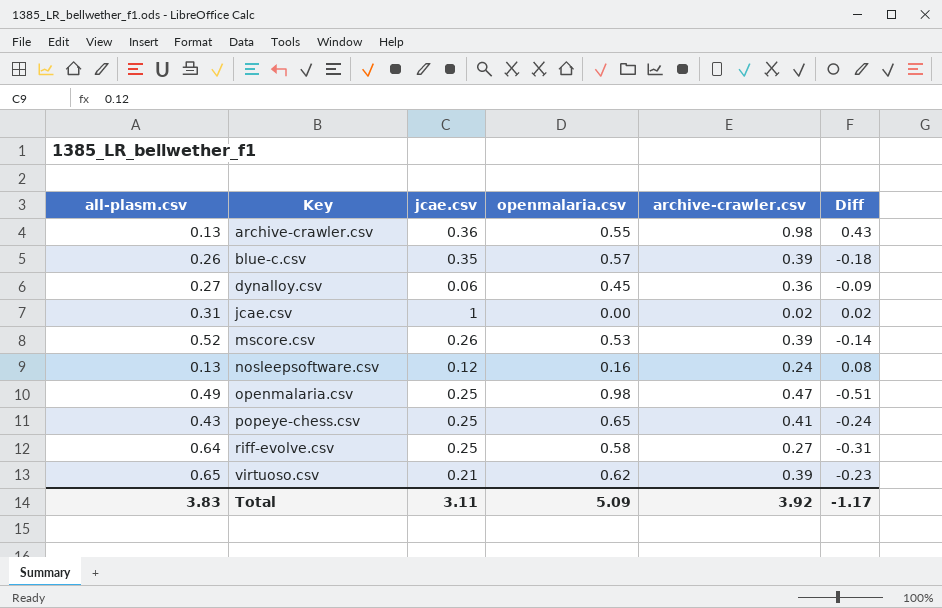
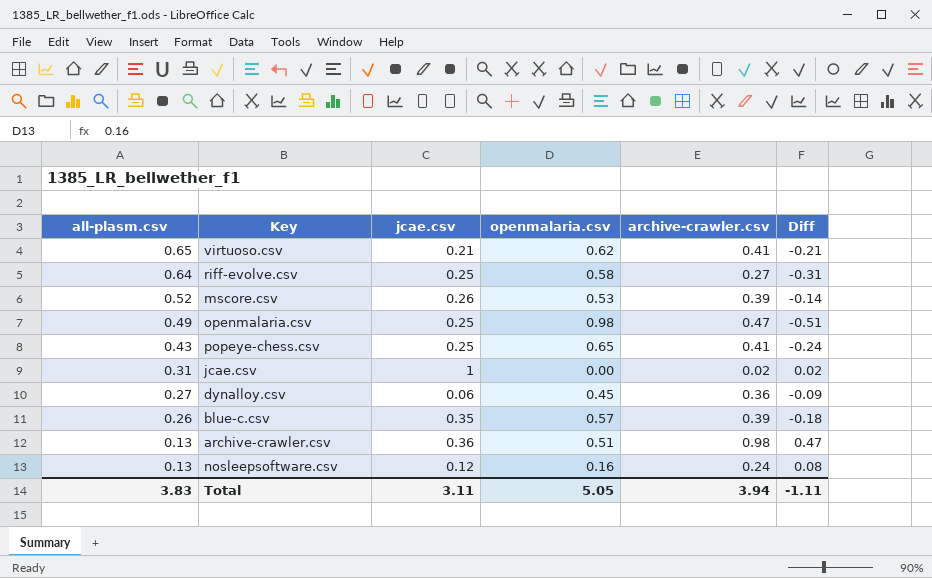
row order: Key ascending -> all-plasm.csv descending
virtuoso.csv | archive-crawler.csv: 0.39 -> 0.41
virtuoso.csv | Diff: -0.23 -> -0.21
archive-crawler.csv | openmalaria.csv: 0.55 -> 0.51
archive-crawler.csv | Diff: 0.43 -> 0.47
Total | openmalaria.csv: 5.09 -> 5.05
Total | archive-crawler.csv: 3.92 -> 3.94
Total | Diff: -1.17 -> -1.11

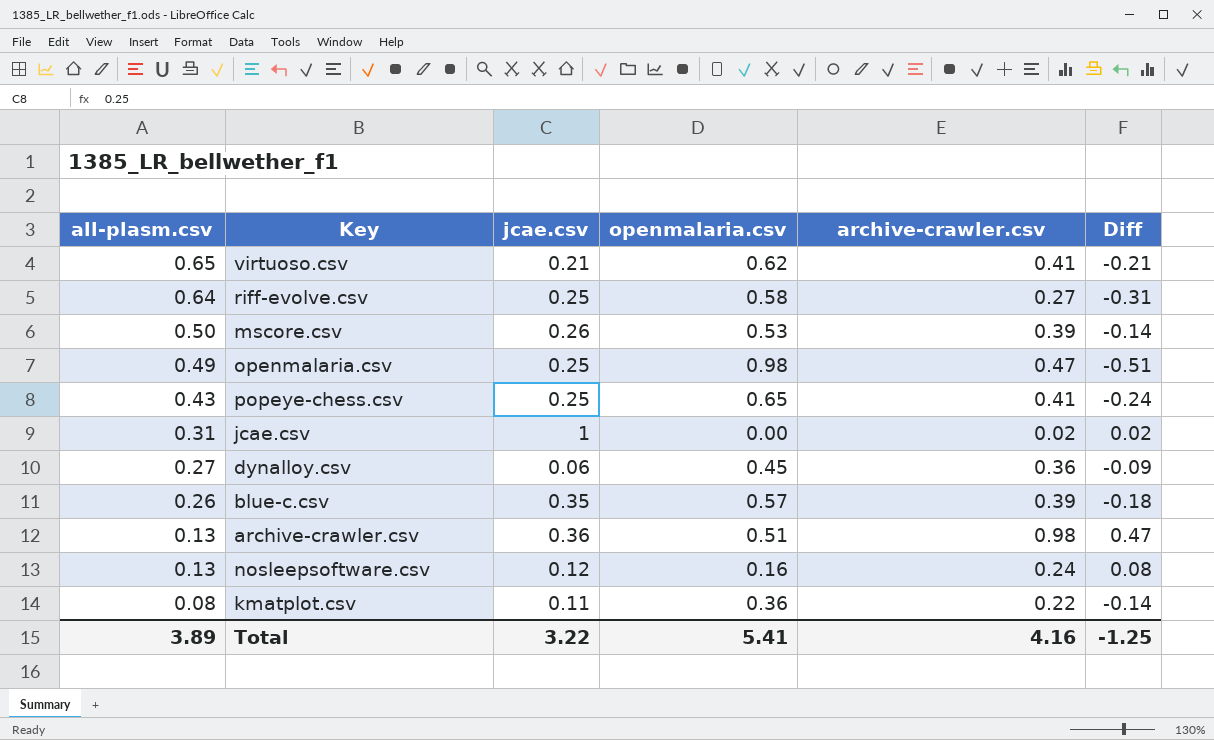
mscore.csv | all-plasm.csv: 0.52 -> 0.50
row kmatplot.csv: none -> 0.08 | 0.11 | 0.36 | 0.22 | -0.14
Total | all-plasm.csv: 3.83 -> 3.89
Total | jcae.csv: 3.11 -> 3.22
Total | openmalaria.csv: 5.05 -> 5.41
Total | archive-crawler.csv: 3.94 -> 4.16
Total | Diff: -1.11 -> -1.25

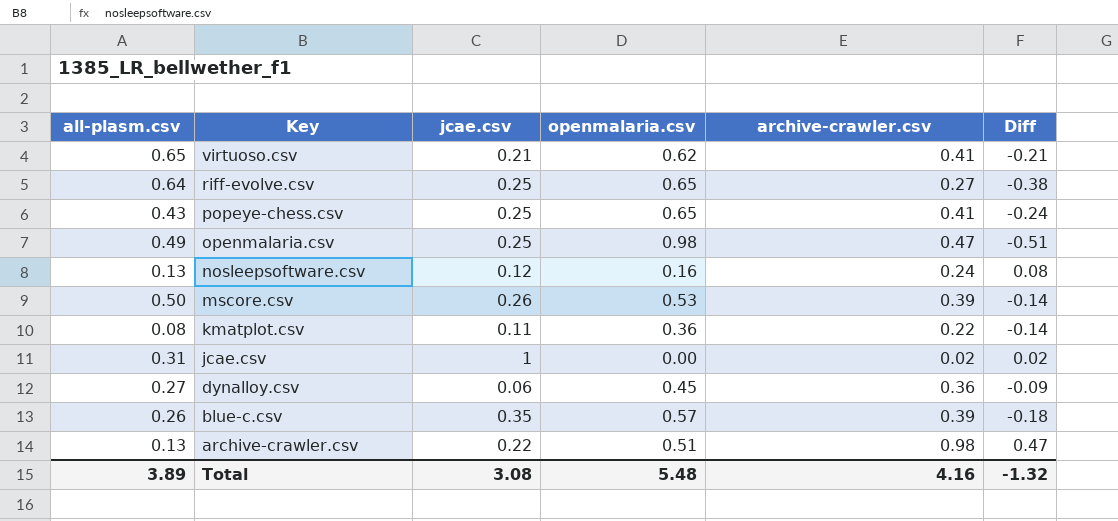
row order: all-plasm.csv descending -> Key descending
riff-evolve.csv | openmalaria.csv: 0.58 -> 0.65
riff-evolve.csv | Diff: -0.31 -> -0.38
archive-crawler.csv | jcae.csv: 0.36 -> 0.22
Total | jcae.csv: 3.22 -> 3.08
Total | openmalaria.csv: 5.41 -> 5.48
Total | Diff: -1.25 -> -1.32

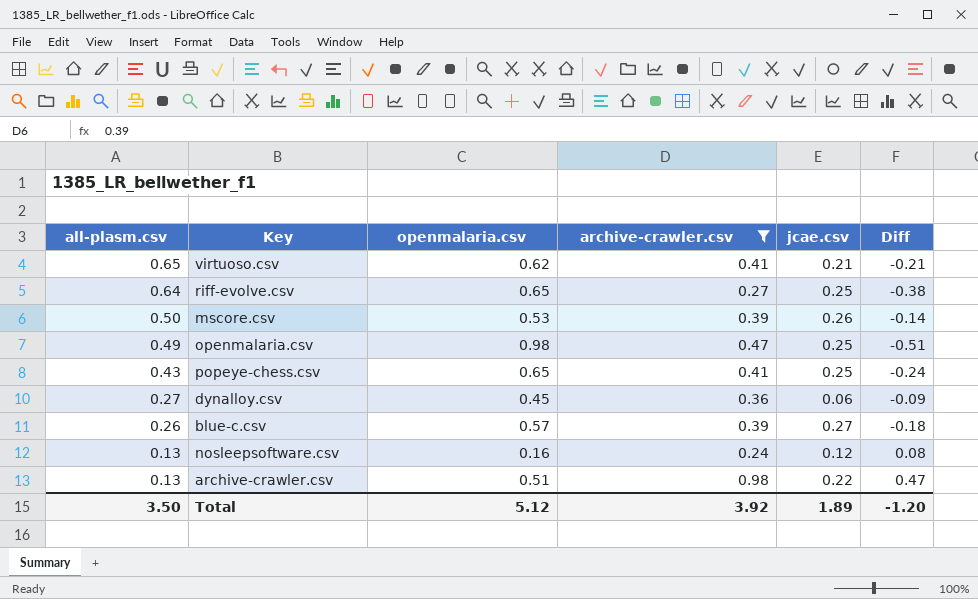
filter: none -> archive-crawler.csv >= 0.24
row order: Key descending -> all-plasm.csv descending
column jcae.csv | position: 3 -> 5
blue-c.csv | jcae.csv: 0.35 -> 0.27
Total | all-plasm.csv: 3.89 -> 3.50
Total | openmalaria.csv: 5.48 -> 5.12
Total | archive-crawler.csv: 4.16 -> 3.92
Total | jcae.csv: 3.08 -> 1.89
Total | Diff: -1.32 -> -1.20

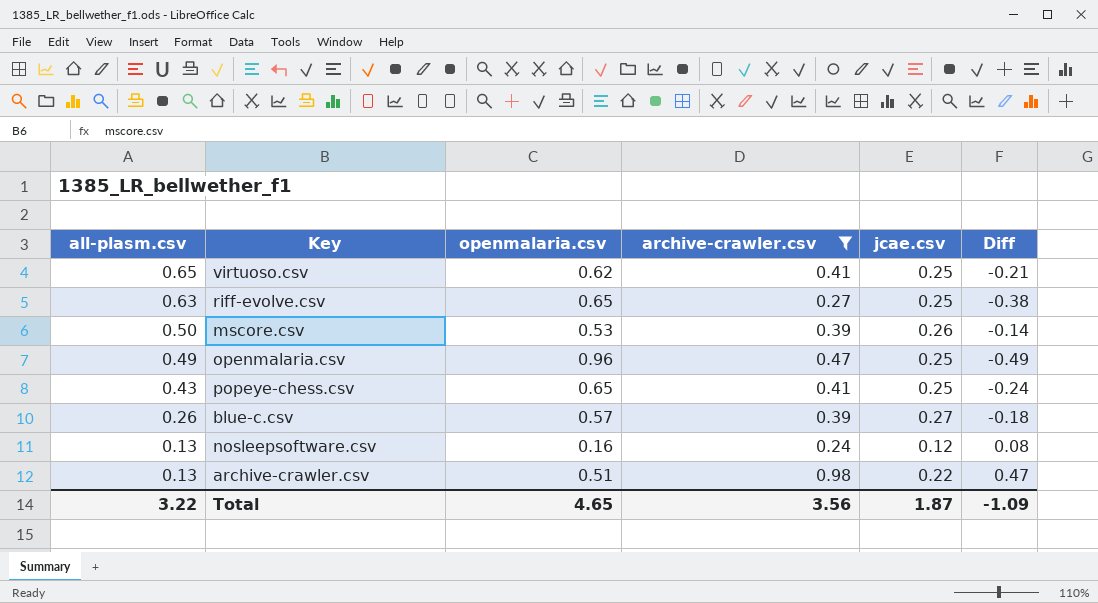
row dynalloy.csv: 0.27 | 0.45 | 0.36 | 0.06 | -0.09 -> none
virtuoso.csv | jcae.csv: 0.21 -> 0.25
riff-evolve.csv | all-plasm.csv: 0.64 -> 0.63
openmalaria.csv | openmalaria.csv: 0.98 -> 0.96
openmalaria.csv | Diff: -0.51 -> -0.49
Total | all-plasm.csv: 3.50 -> 3.22
Total | openmalaria.csv: 5.12 -> 4.65
Total | archive-crawler.csv: 3.92 -> 3.56
Total | jcae.csv: 1.89 -> 1.87
Total | Diff: -1.20 -> -1.09

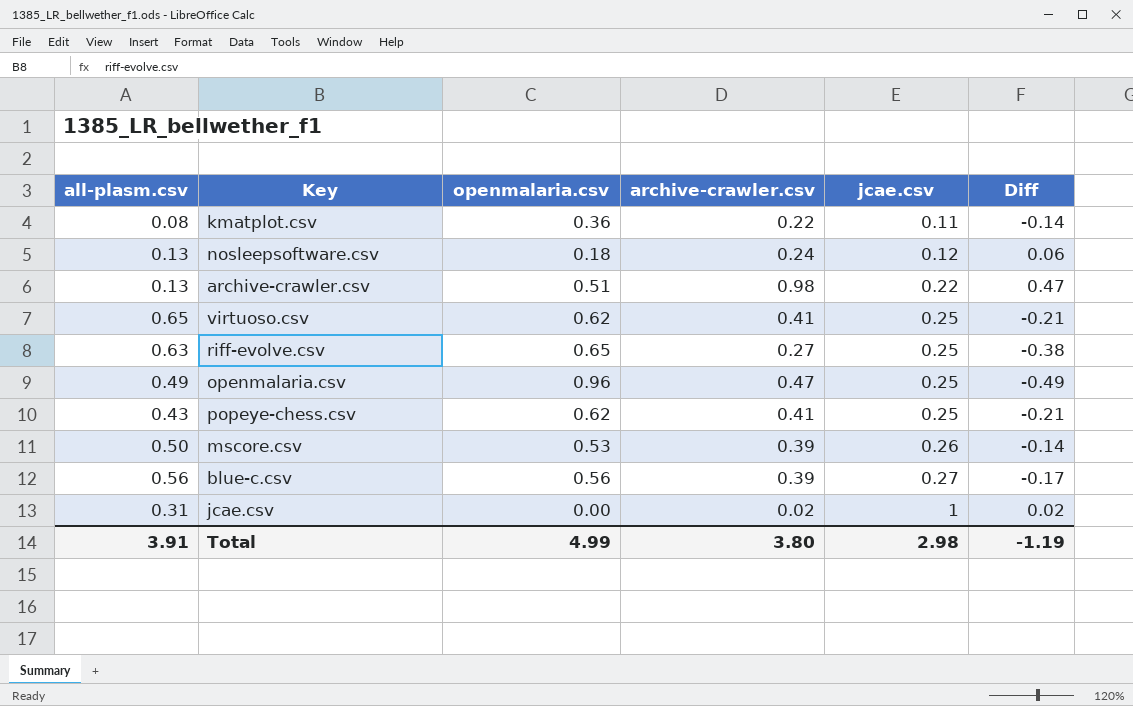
filter: archive-crawler.csv >= 0.24 -> none
row order: all-plasm.csv descending -> jcae.csv ascending
nosleepsoftware.csv | openmalaria.csv: 0.16 -> 0.18
nosleepsoftware.csv | Diff: 0.08 -> 0.06
popeye-chess.csv | openmalaria.csv: 0.65 -> 0.62
popeye-chess.csv | Diff: -0.24 -> -0.21
blue-c.csv | all-plasm.csv: 0.26 -> 0.56
blue-c.csv | openmalaria.csv: 0.57 -> 0.56
blue-c.csv | Diff: -0.18 -> -0.17
Total | all-plasm.csv: 3.22 -> 3.91
Total | openmalaria.csv: 4.65 -> 4.99
Total | archive-crawler.csv: 3.56 -> 3.80
Total | jcae.csv: 1.87 -> 2.98
Total | Diff: -1.09 -> -1.19

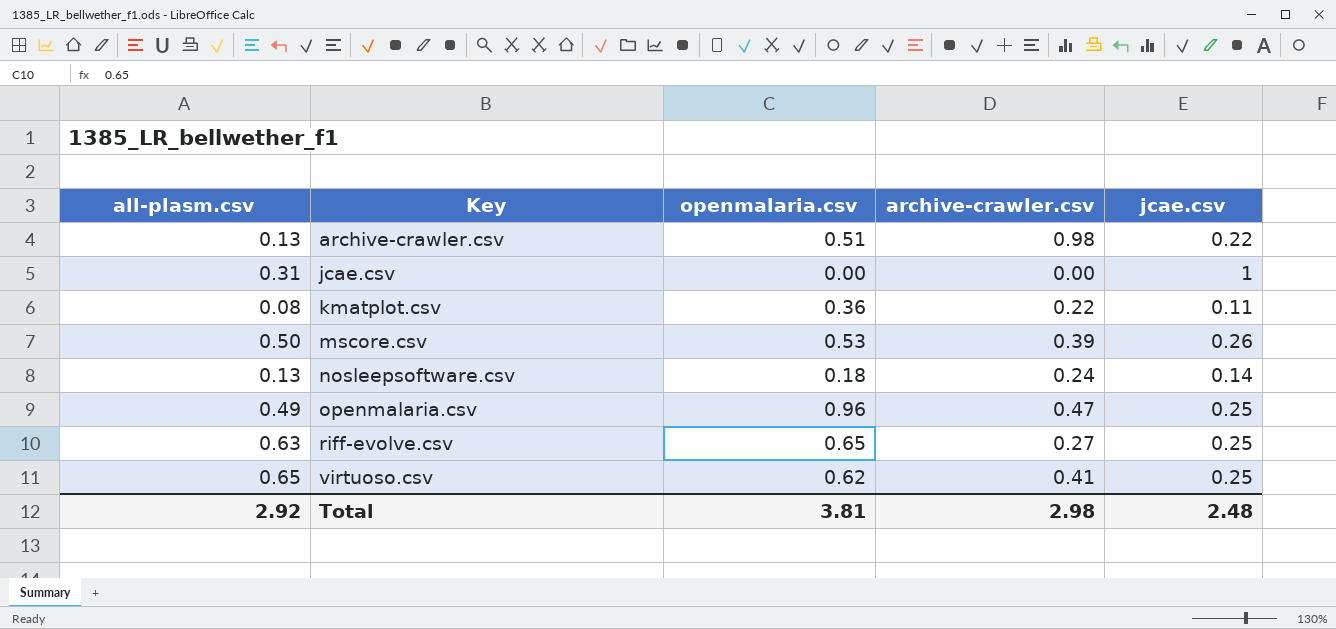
row order: jcae.csv ascending -> Key ascending
column Diff | formula: [archive-crawler.csv] - [openmalaria.csv] -> none
row popeye-chess.csv: 0.43 | 0.62 | 0.41 | 0.25 | -0.21 -> none
row blue-c.csv: 0.56 | 0.56 | 0.39 | 0.27 | -0.17 -> none
jcae.csv | archive-crawler.csv: 0.02 -> 0.00
nosleepsoftware.csv | jcae.csv: 0.12 -> 0.14
Total | all-plasm.csv: 3.91 -> 2.92
Total | openmalaria.csv: 4.99 -> 3.81
Total | archive-crawler.csv: 3.80 -> 2.98
Total | jcae.csv: 2.98 -> 2.48

